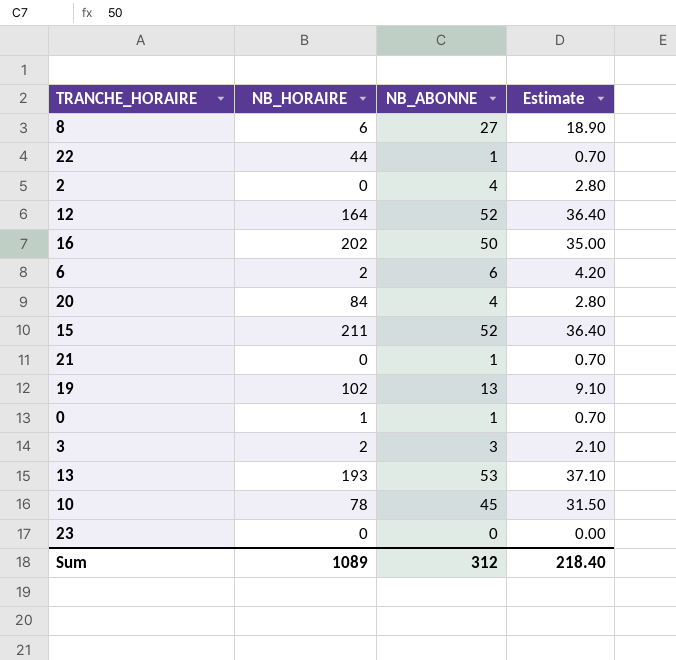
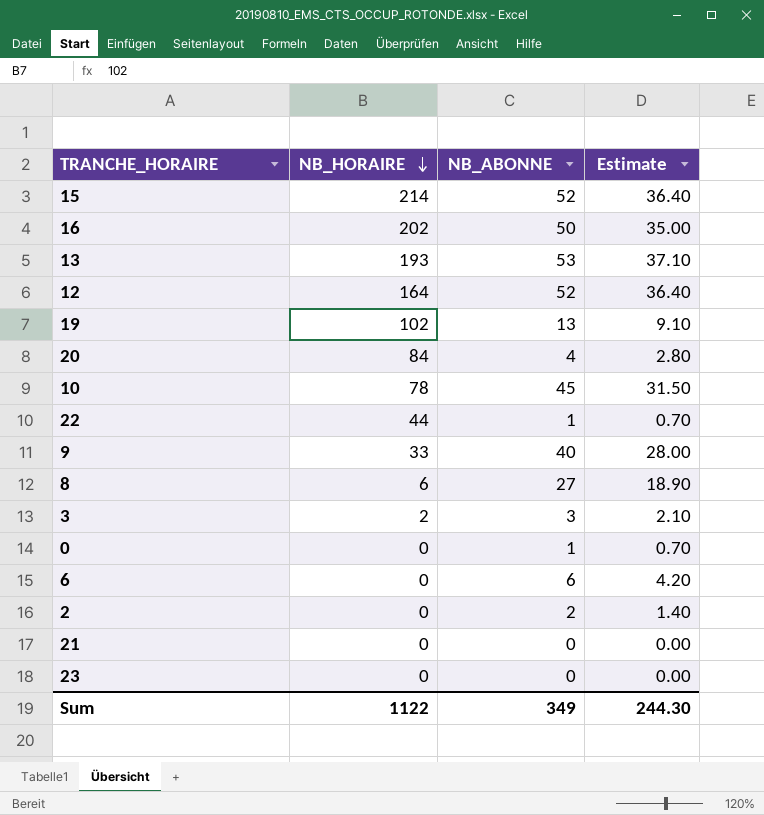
row order: none -> NB_HORAIRE descending
15 | NB_HORAIRE: 211 -> 214
row 9: none -> 33 | 40 | 28.00
0 | NB_HORAIRE: 1 -> 0
6 | NB_HORAIRE: 2 -> 0
2 | NB_ABONNE: 4 -> 2
2 | Estimate: 2.80 -> 1.40
21 | NB_ABONNE: 1 -> 0
21 | Estimate: 0.70 -> 0.00
Sum | NB_HORAIRE: 1089 -> 1122
Sum | NB_ABONNE: 312 -> 349
Sum | Estimate: 218.40 -> 244.30

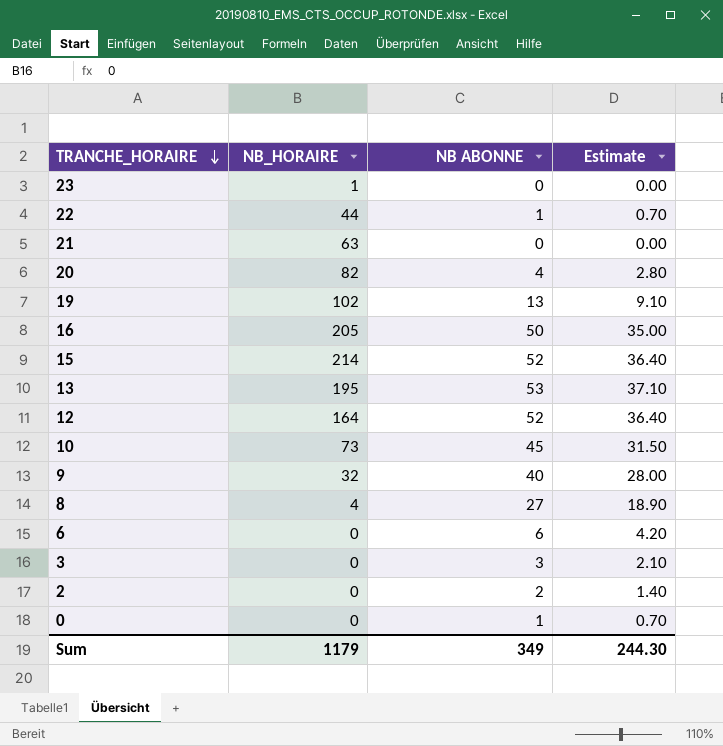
row order: NB_HORAIRE descending -> TRANCHE_HORAIRE descending
column name: NB_ABONNE -> NB ABONNE
23 | NB_HORAIRE: 0 -> 1
21 | NB_HORAIRE: 0 -> 63
20 | NB_HORAIRE: 84 -> 82
16 | NB_HORAIRE: 202 -> 205
13 | NB_HORAIRE: 193 -> 195
10 | NB_HORAIRE: 78 -> 73
9 | NB_HORAIRE: 33 -> 32
8 | NB_HORAIRE: 6 -> 4
3 | NB_HORAIRE: 2 -> 0
Sum | NB_HORAIRE: 1122 -> 1179

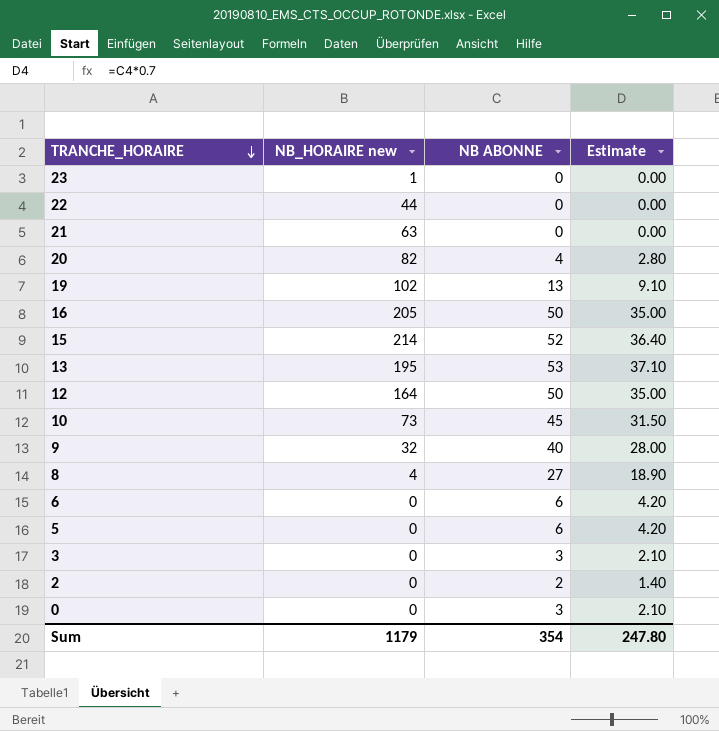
column name: NB_HORAIRE -> NB_HORAIRE new
22 | NB ABONNE: 1 -> 0
22 | Estimate: 0.70 -> 0.00
12 | NB ABONNE: 52 -> 50
12 | Estimate: 36.40 -> 35.00
row 5: none -> 0 | 6 | 4.20
0 | NB ABONNE: 1 -> 3
0 | Estimate: 0.70 -> 2.10
Sum | NB ABONNE: 349 -> 354
Sum | Estimate: 244.30 -> 247.80

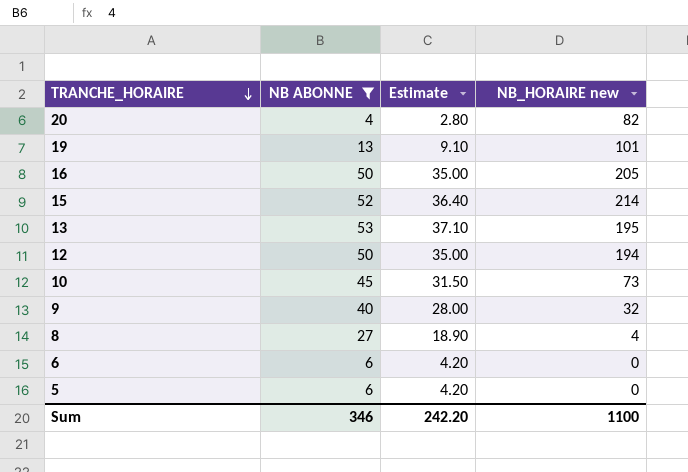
filter: none -> NB ABONNE >= 4
column NB_HORAIRE new | position: 2 -> 4
19 | NB_HORAIRE new: 102 -> 101
12 | NB_HORAIRE new: 164 -> 194
Sum | NB ABONNE: 354 -> 346
Sum | Estimate: 247.80 -> 242.20
Sum | NB_HORAIRE new: 1179 -> 1100

